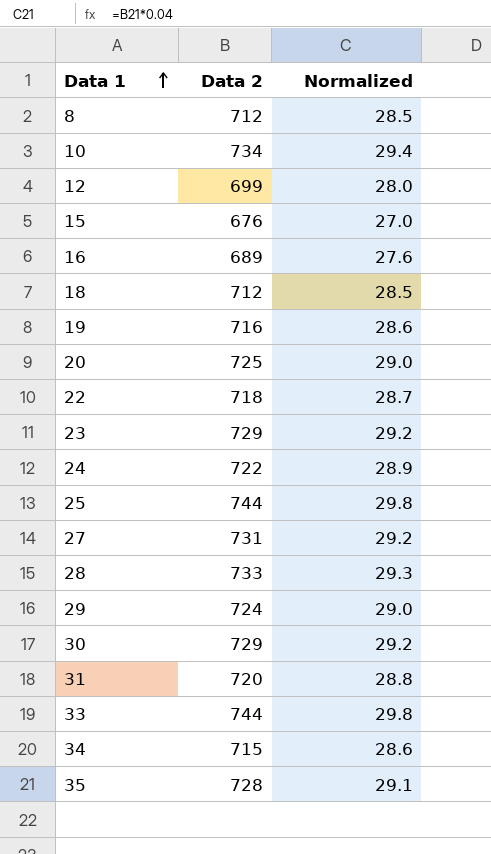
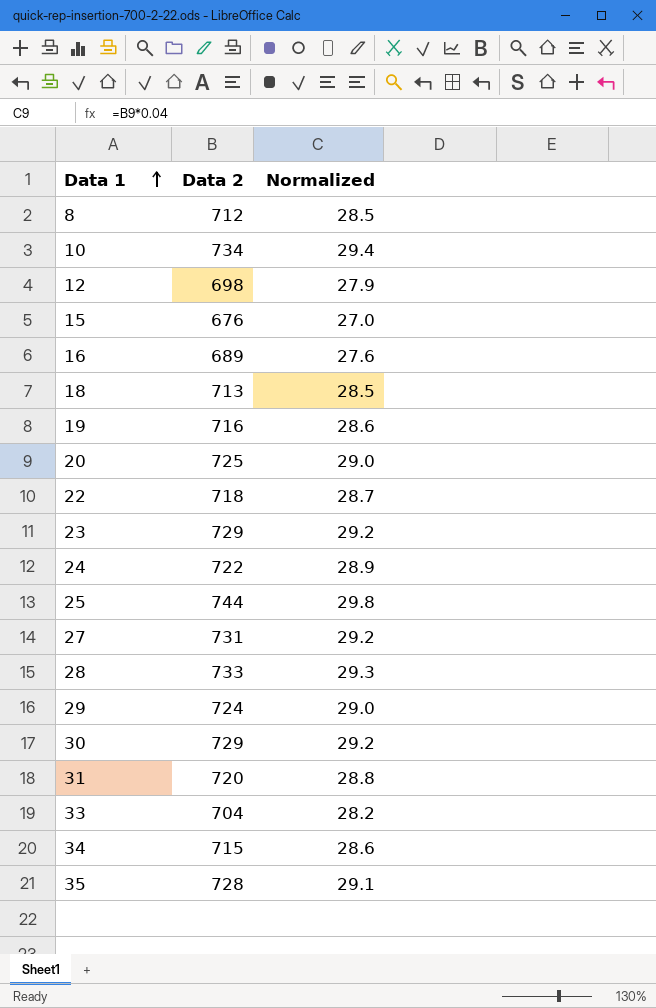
12 | Data 2: 699 -> 698
12 | Normalized: 28.0 -> 27.9
18 | Data 2: 712 -> 713
33 | Data 2: 744 -> 704
33 | Normalized: 29.8 -> 28.2

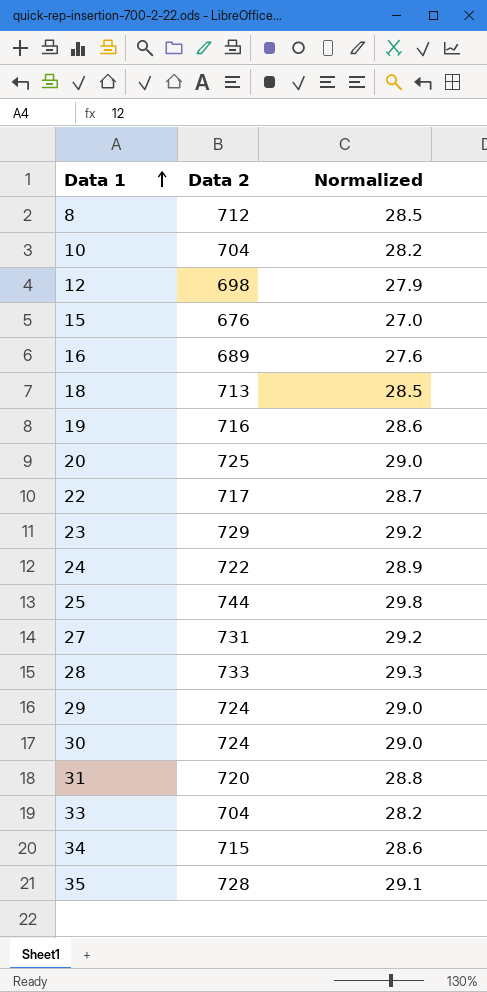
10 | Data 2: 734 -> 704
10 | Normalized: 29.4 -> 28.2
22 | Data 2: 718 -> 717
30 | Data 2: 729 -> 724
30 | Normalized: 29.2 -> 29.0

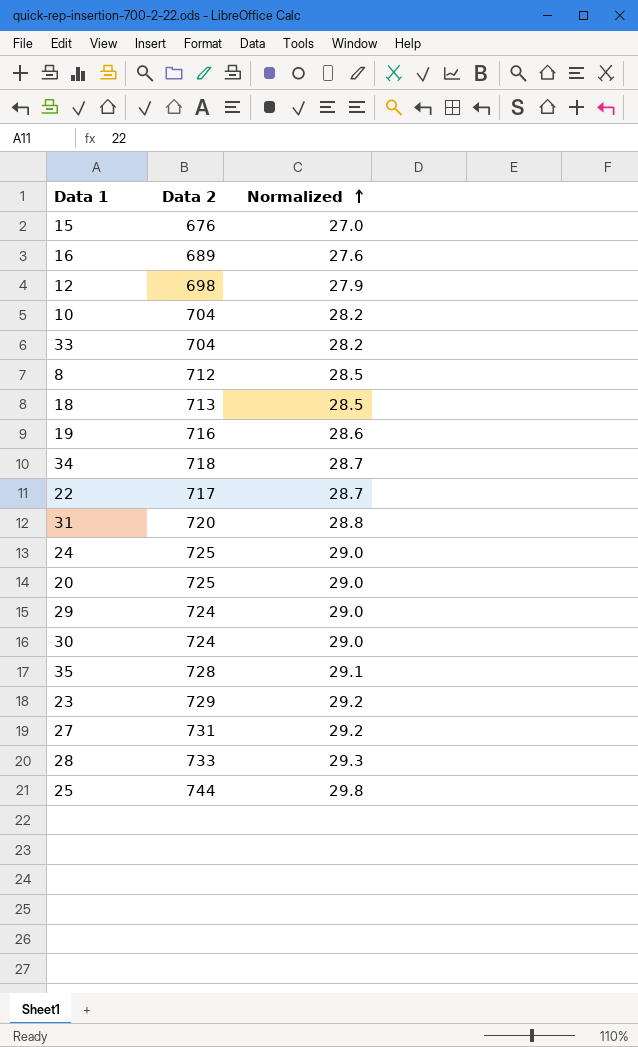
row order: Data 1 ascending -> Normalized ascending
34 | Data 2: 715 -> 718
34 | Normalized: 28.6 -> 28.7
24 | Data 2: 722 -> 725
24 | Normalized: 28.9 -> 29.0

